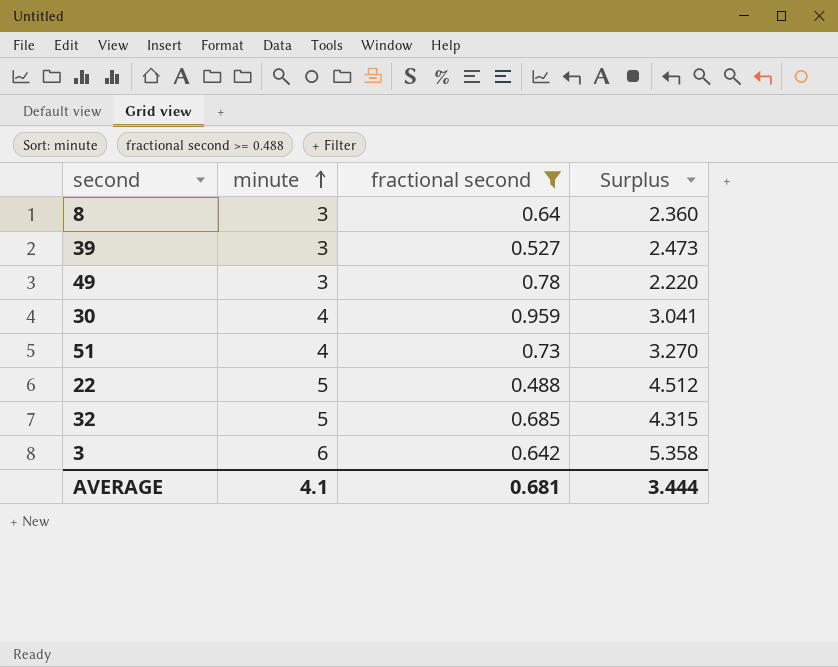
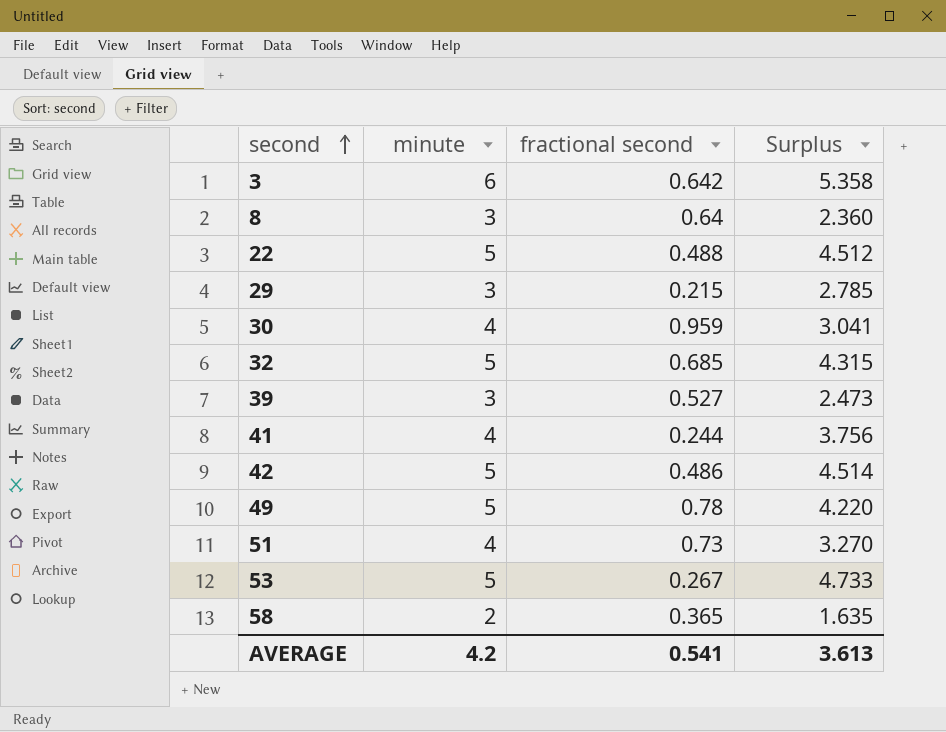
filter: fractional second >= 0.488 -> none
row order: minute ascending -> second ascending
49 | minute: 3 -> 5
49 | Surplus: 2.220 -> 4.220
AVERAGE | minute: 4.1 -> 4.2
AVERAGE | fractional second: 0.681 -> 0.541
AVERAGE | Surplus: 3.444 -> 3.613

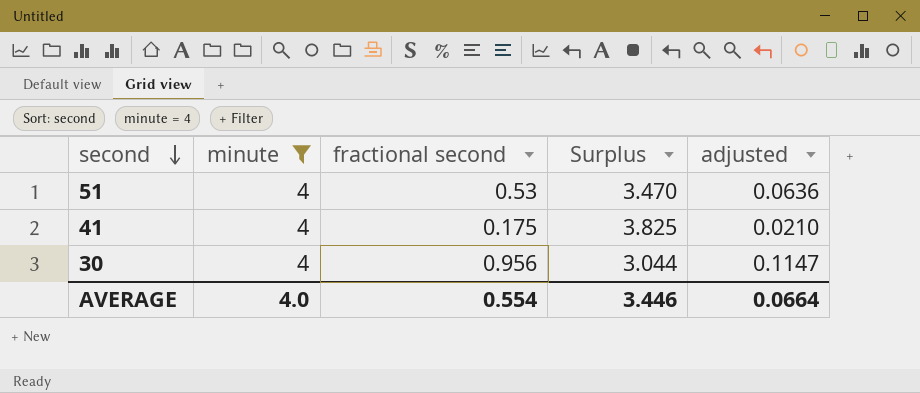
filter: none -> minute = 4
row order: second ascending -> second descending
column adjusted | formula: none -> [fractional second] * 0.12
51 | fractional second: 0.73 -> 0.53
51 | Surplus: 3.270 -> 3.470
41 | fractional second: 0.244 -> 0.175
41 | Surplus: 3.756 -> 3.825
30 | fractional second: 0.959 -> 0.956
30 | Surplus: 3.041 -> 3.044
AVERAGE | minute: 4.2 -> 4.0
AVERAGE | fractional second: 0.541 -> 0.554
AVERAGE | Surplus: 3.613 -> 3.446

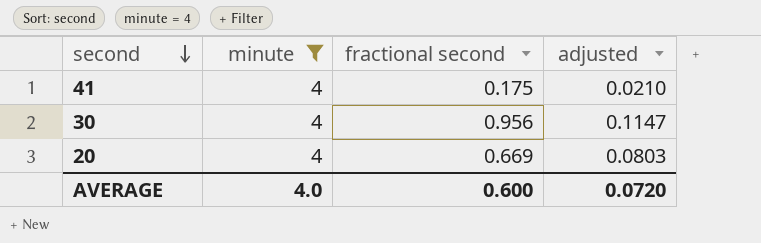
column Surplus | formula: [minute] - [fractional second] -> none
row 51: 4 | 0.53 | 3.470 | 0.0636 -> none
row 20: none -> 4 | 0.669 | 0.0803
AVERAGE | fractional second: 0.554 -> 0.600
AVERAGE | adjusted: 0.0664 -> 0.0720

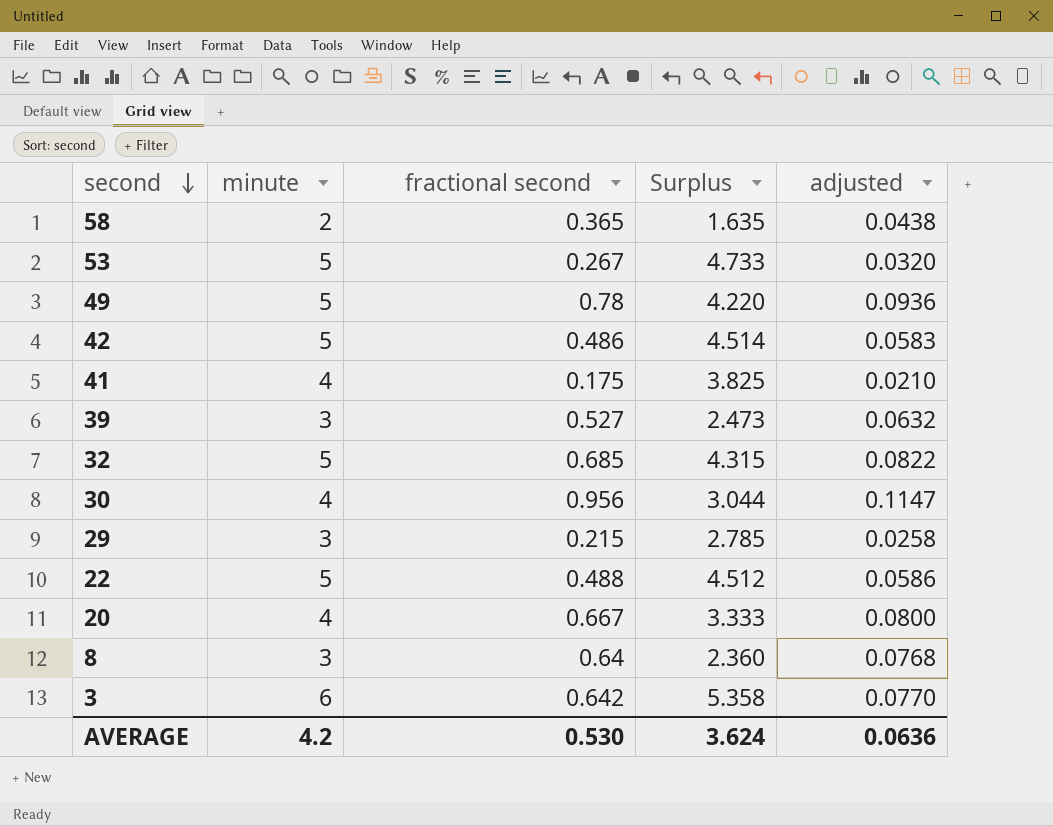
filter: minute = 4 -> none
column Surplus | formula: none -> [minute] - [fractional second]
20 | fractional second: 0.669 -> 0.667
20 | adjusted: 0.0803 -> 0.0800
AVERAGE | minute: 4.0 -> 4.2
AVERAGE | fractional second: 0.600 -> 0.530
AVERAGE | adjusted: 0.0720 -> 0.0636

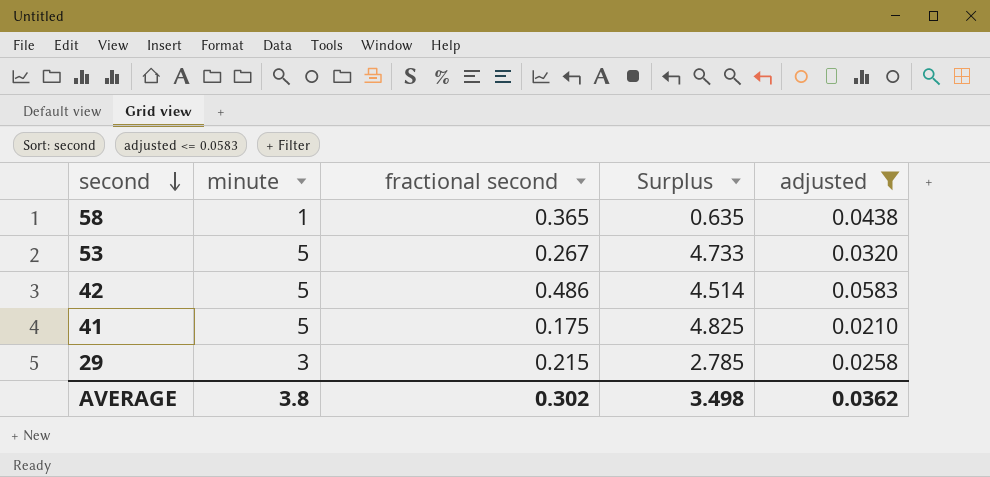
filter: none -> adjusted <= 0.0583
58 | minute: 2 -> 1
58 | Surplus: 1.635 -> 0.635
41 | minute: 4 -> 5
41 | Surplus: 3.825 -> 4.825
AVERAGE | minute: 4.2 -> 3.8
AVERAGE | fractional second: 0.530 -> 0.302
AVERAGE | Surplus: 3.624 -> 3.498
AVERAGE | adjusted: 0.0636 -> 0.0362

